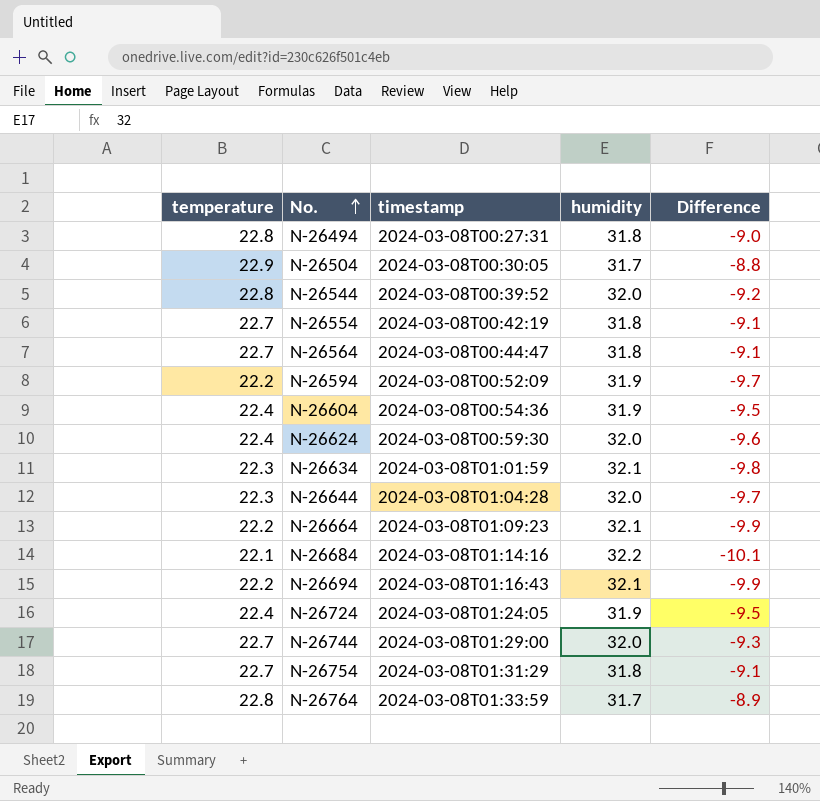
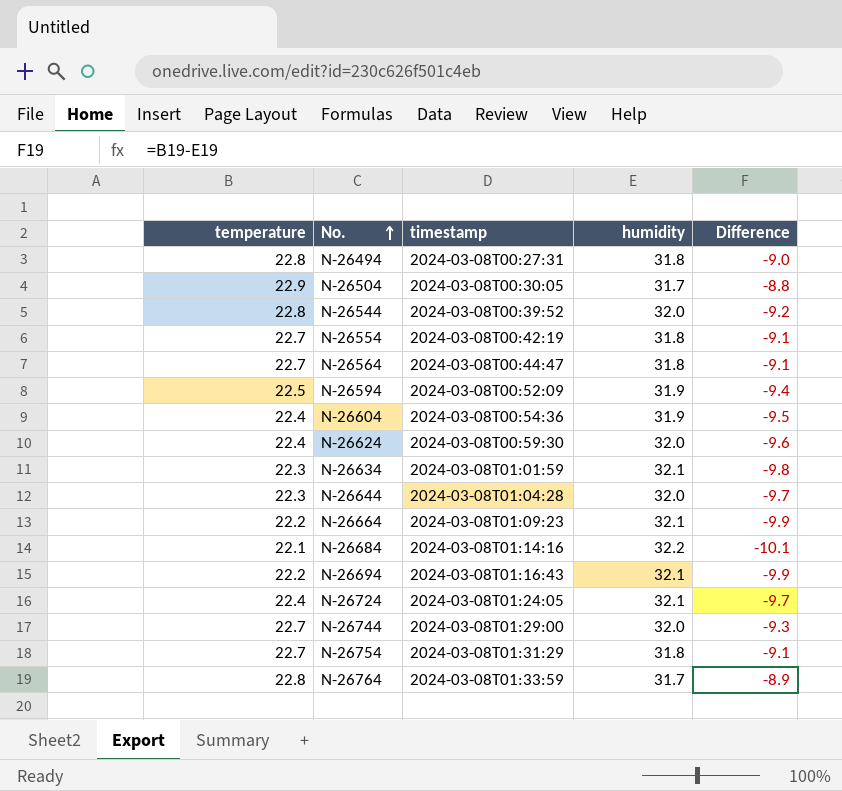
N-26594 | temperature: 22.2 -> 22.5
N-26594 | Difference: -9.7 -> -9.4
N-26724 | humidity: 31.9 -> 32.1
N-26724 | Difference: -9.5 -> -9.7

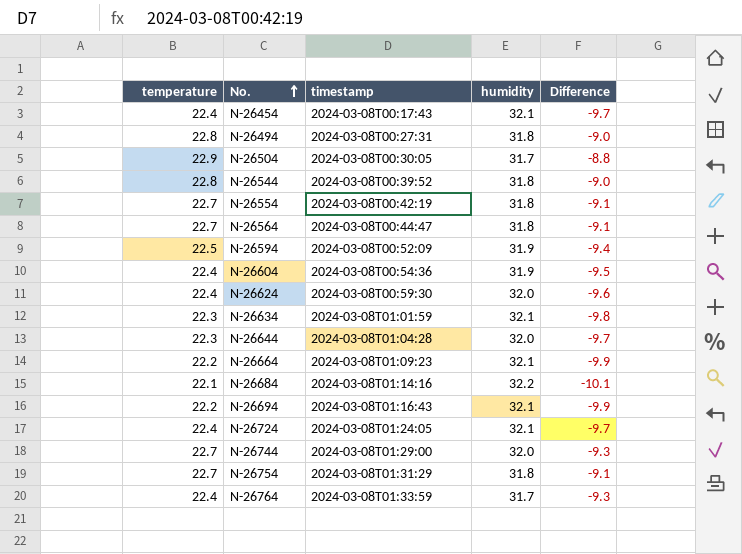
row N-26454: none -> 22.4 | 2024-03-08T00:17:43 | 32.1 | -9.7
N-26544 | humidity: 32.0 -> 31.8
N-26544 | Difference: -9.2 -> -9.0
N-26764 | temperature: 22.8 -> 22.4
N-26764 | Difference: -8.9 -> -9.3

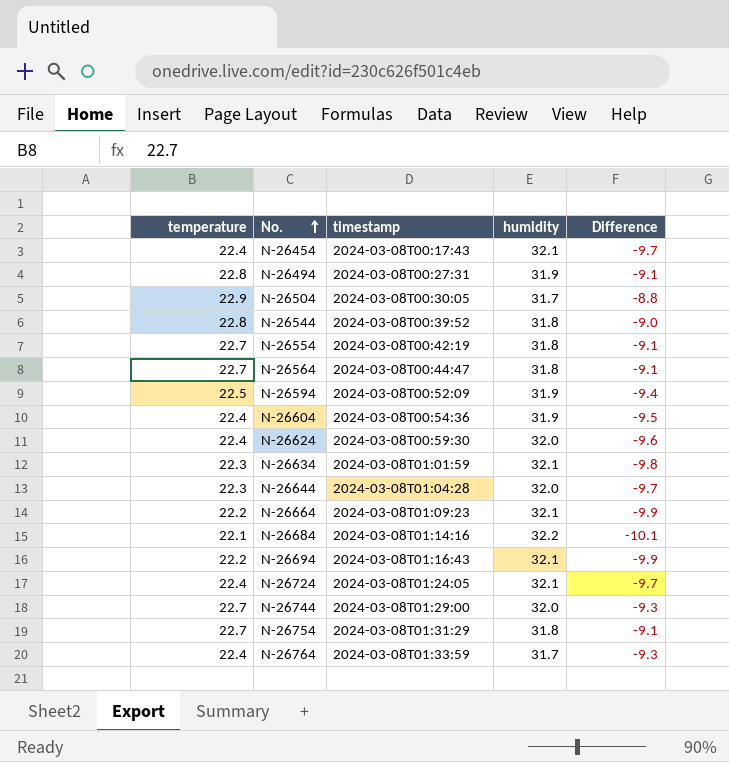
N-26494 | humidity: 31.8 -> 31.9
N-26494 | Difference: -9.0 -> -9.1

